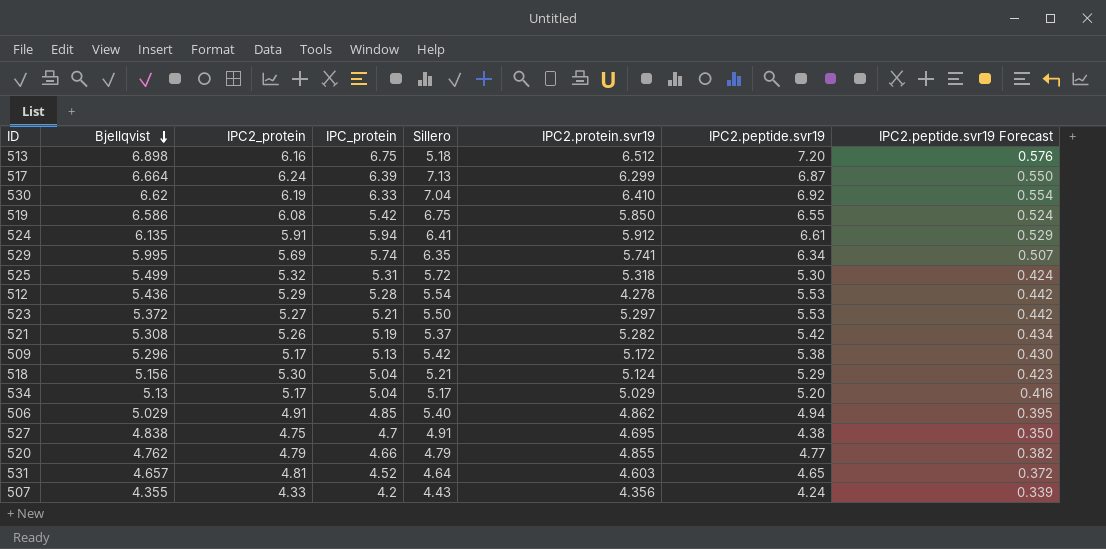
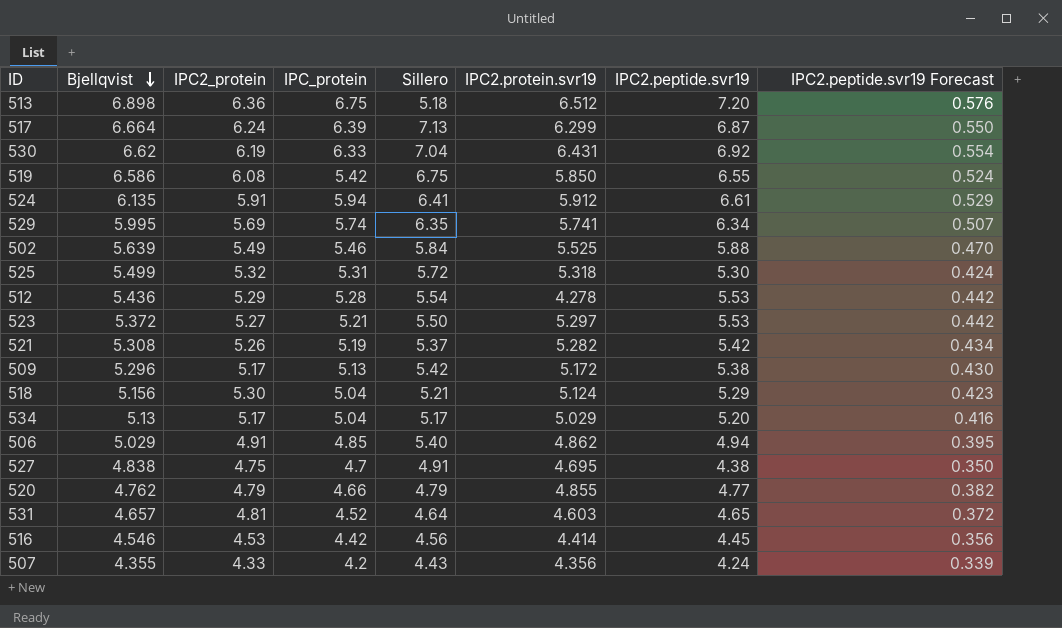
513 | IPC2_protein: 6.16 -> 6.36
530 | IPC2.protein.svr19: 6.410 -> 6.431
row 502: none -> 5.639 | 5.49 | 5.46 | 5.84 | 5.525 | 5.88 | 0.470
row 516: none -> 4.546 | 4.53 | 4.42 | 4.56 | 4.414 | 4.45 | 0.356

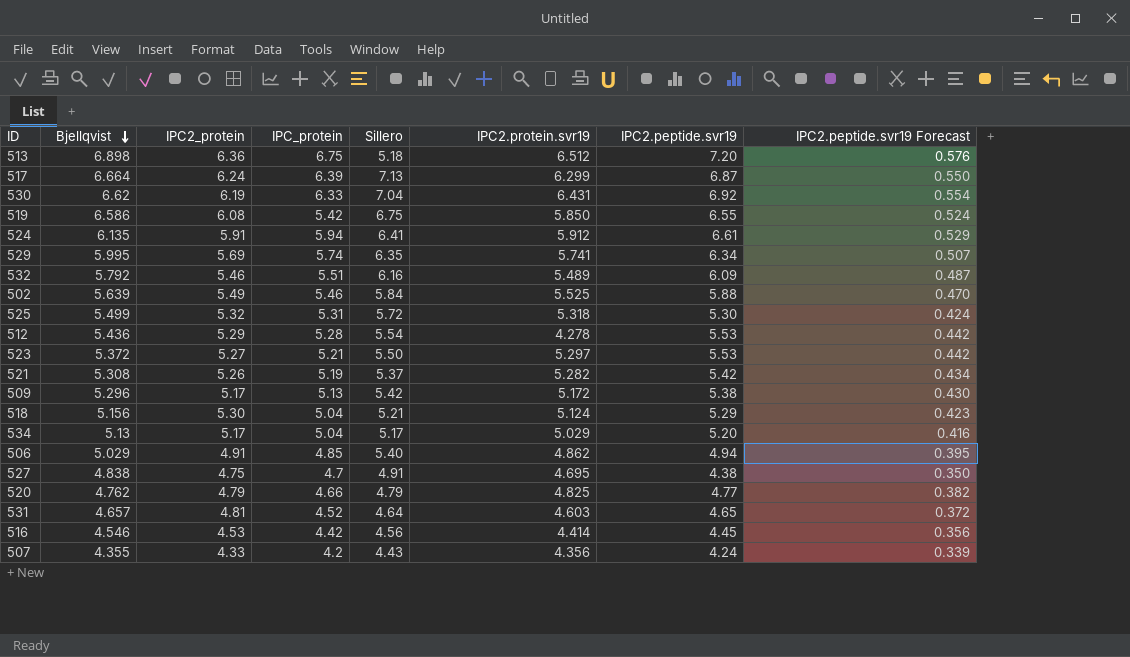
row 532: none -> 5.792 | 5.46 | 5.51 | 6.16 | 5.489 | 6.09 | 0.487
520 | IPC2.protein.svr19: 4.855 -> 4.825

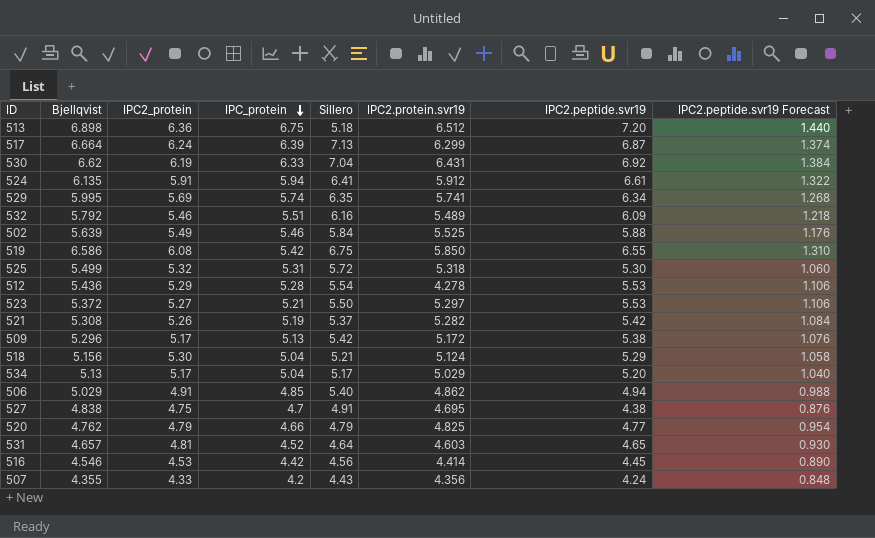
row order: Bjellqvist descending -> IPC_protein descending
column IPC2.peptide.svr19 Forecast | formula: [IPC2.peptide.svr19] * 0.08 -> [IPC2.peptide.svr19] * 0.2

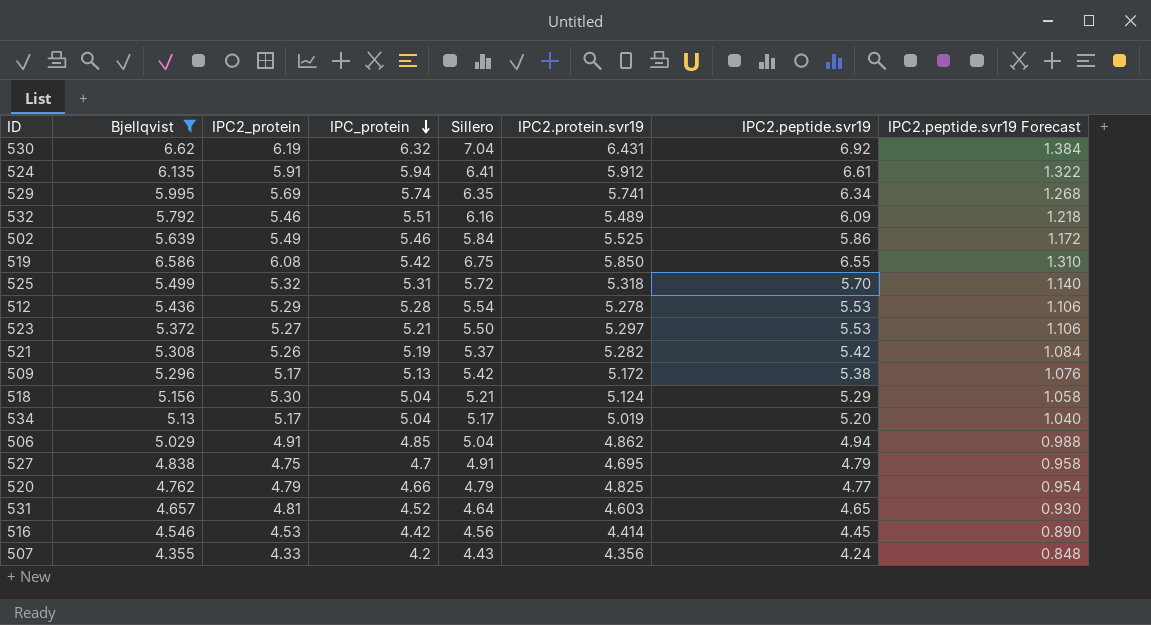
filter: none -> Bjellqvist <= 6.62
530 | IPC_protein: 6.33 -> 6.32
502 | IPC2.peptide.svr19: 5.88 -> 5.86
502 | IPC2.peptide.svr19 Forecast: 1.176 -> 1.172
525 | IPC2.peptide.svr19: 5.30 -> 5.70
525 | IPC2.peptide.svr19 Forecast: 1.060 -> 1.140
512 | IPC2.protein.svr19: 4.278 -> 5.278
534 | IPC2.protein.svr19: 5.029 -> 5.019
506 | Sillero: 5.40 -> 5.04
527 | IPC2.peptide.svr19: 4.38 -> 4.79
527 | IPC2.peptide.svr19 Forecast: 0.876 -> 0.958

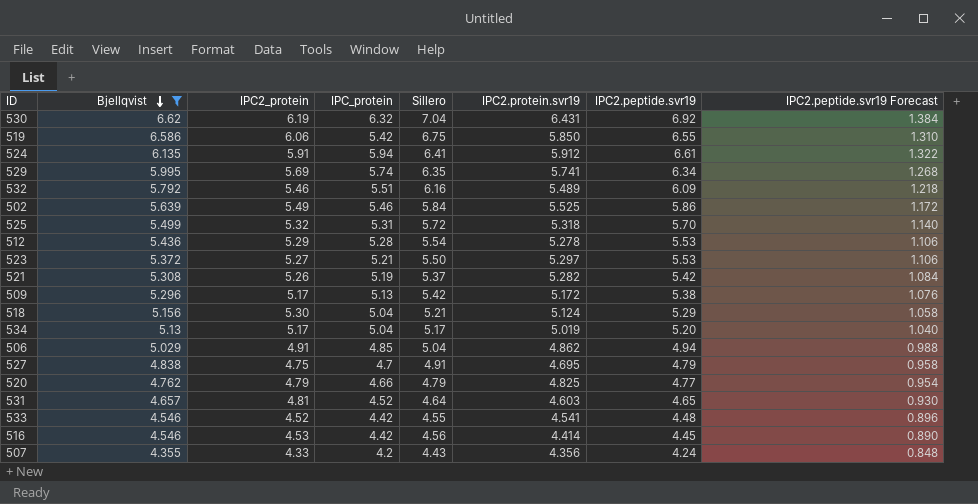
row order: IPC_protein descending -> Bjellqvist descending
519 | IPC2_protein: 6.08 -> 6.06
row 533: none -> 4.546 | 4.52 | 4.42 | 4.55 | 4.541 | 4.48 | 0.896

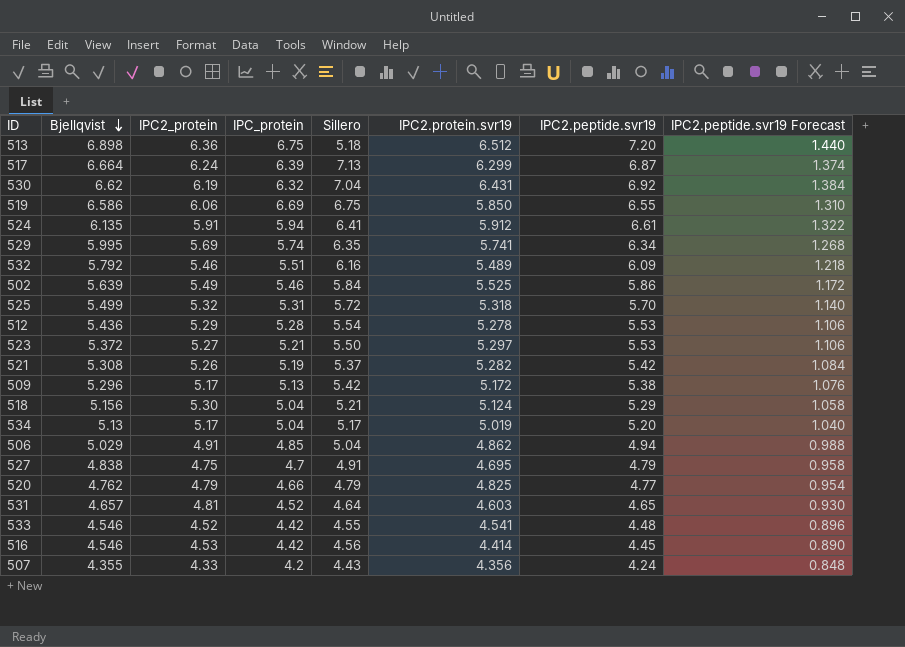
filter: Bjellqvist <= 6.62 -> none
519 | IPC_protein: 5.42 -> 6.69

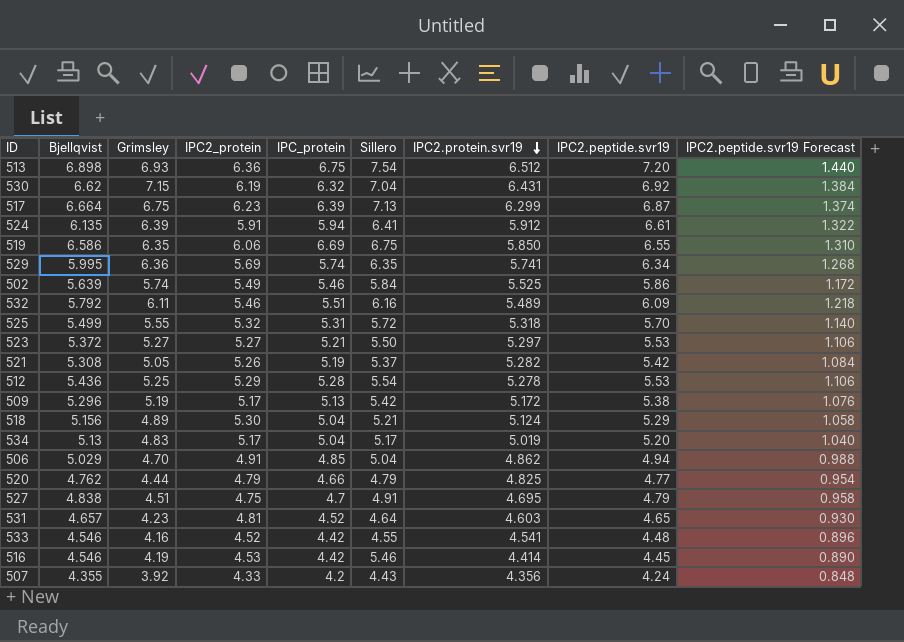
row order: Bjellqvist descending -> IPC2.protein.svr19 descending
column Grimsley | position: none -> 3
513 | Sillero: 5.18 -> 7.54
517 | IPC2_protein: 6.24 -> 6.23
516 | Sillero: 4.56 -> 5.46

